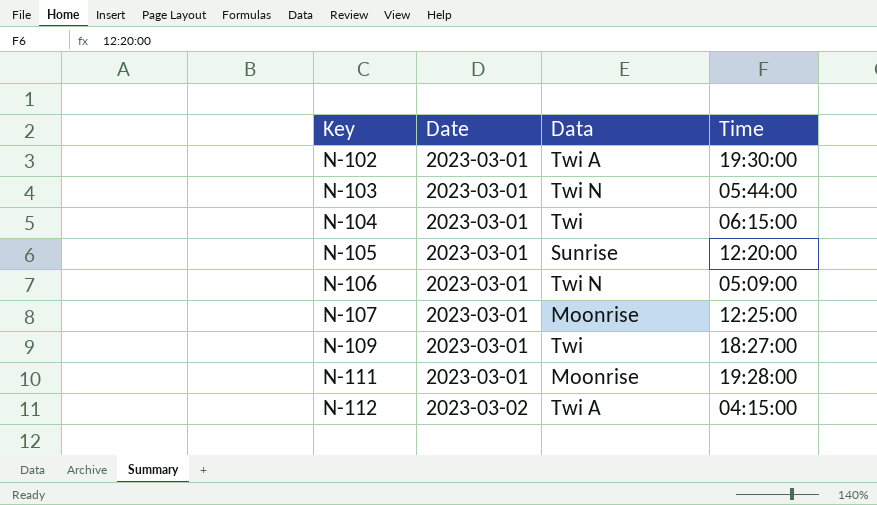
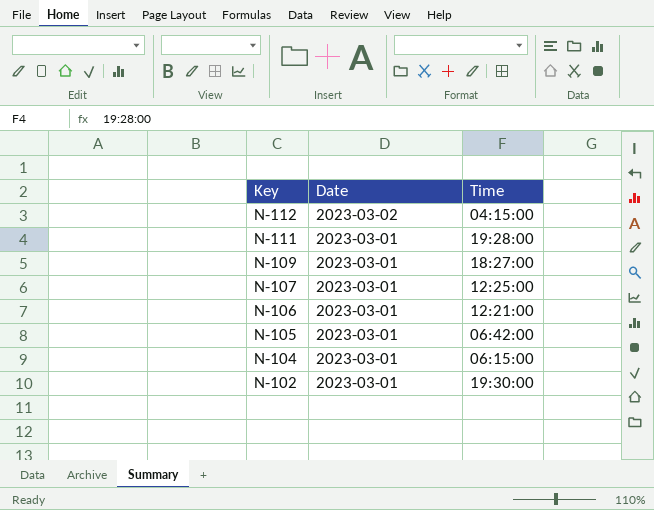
row order: Key ascending -> Key descending
column Data | position: 3 -> none
row N-103: 2023-03-01 | Twi N | 05:44:00 -> none
N-106 | Time: 05:09:00 -> 12:21:00
N-105 | Time: 12:20:00 -> 06:42:00

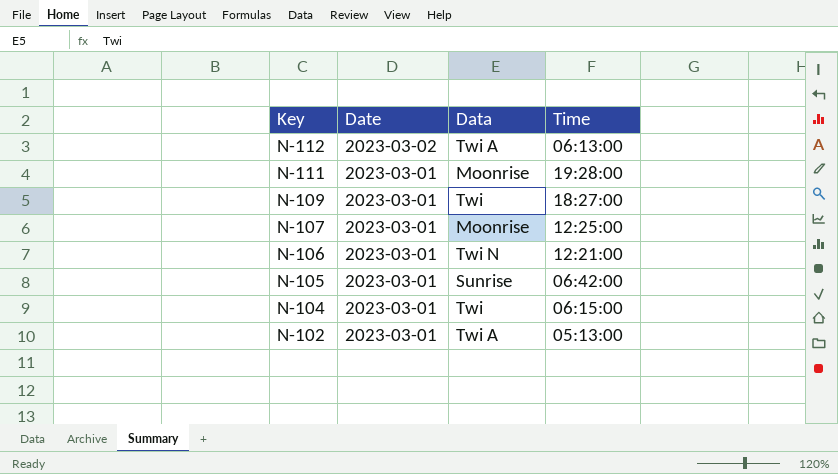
column Data | position: none -> 3
N-112 | Time: 04:15:00 -> 06:13:00
N-102 | Time: 19:30:00 -> 05:13:00

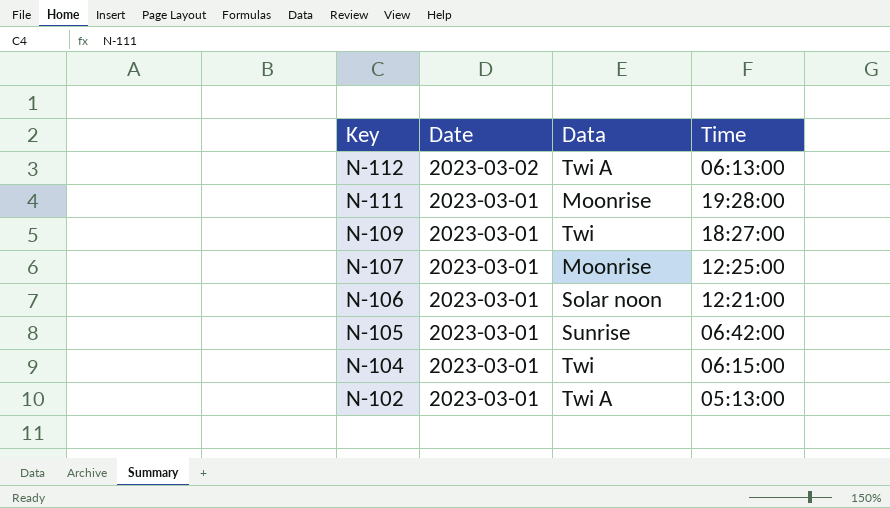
N-106 | Data: Twi N -> Solar noon

